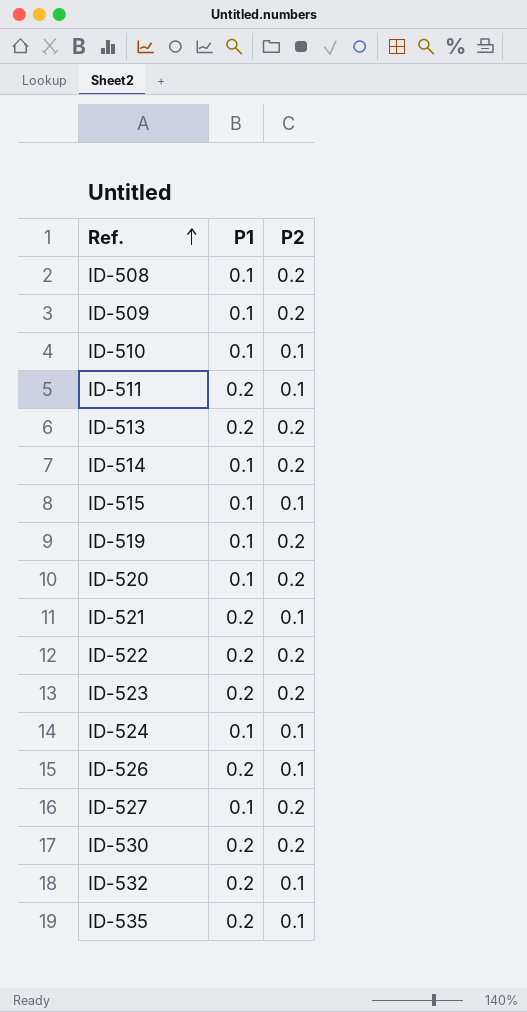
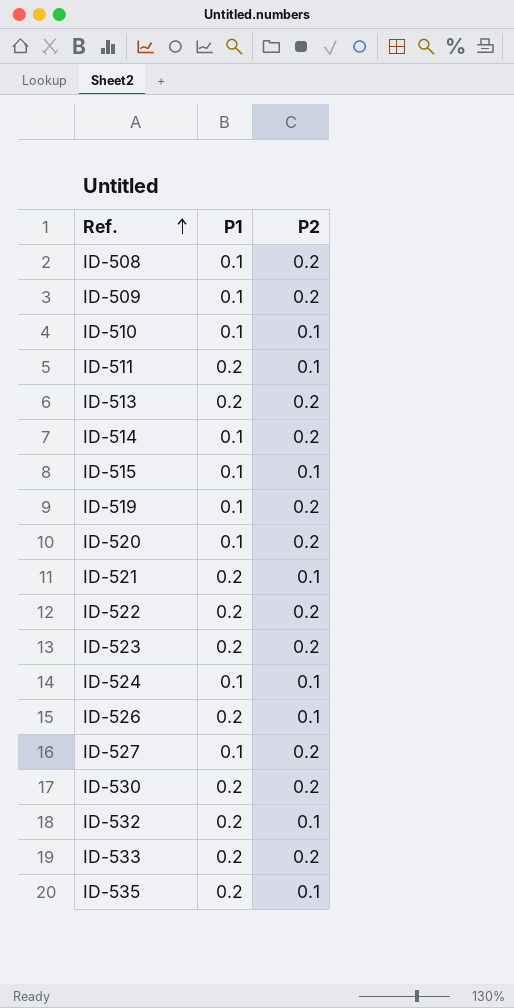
row ID-533: none -> 0.2 | 0.2

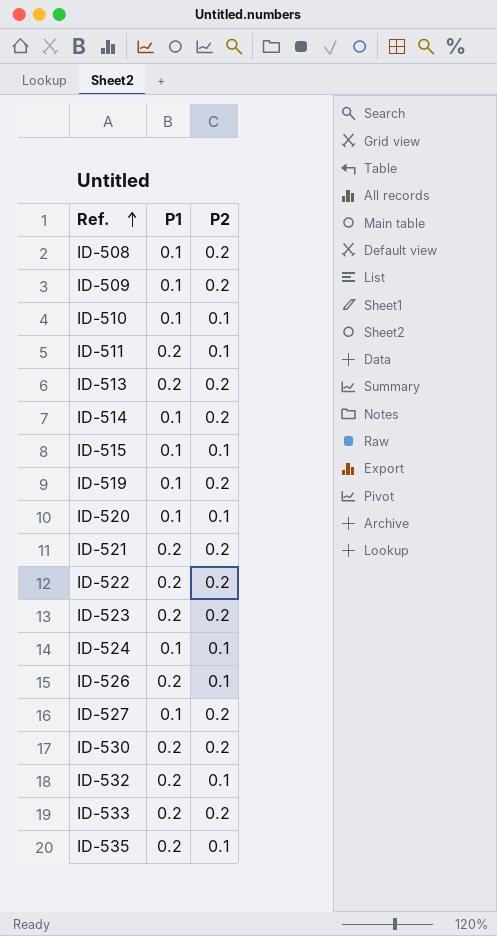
ID-520 | P2: 0.2 -> 0.1
ID-521 | P2: 0.1 -> 0.2

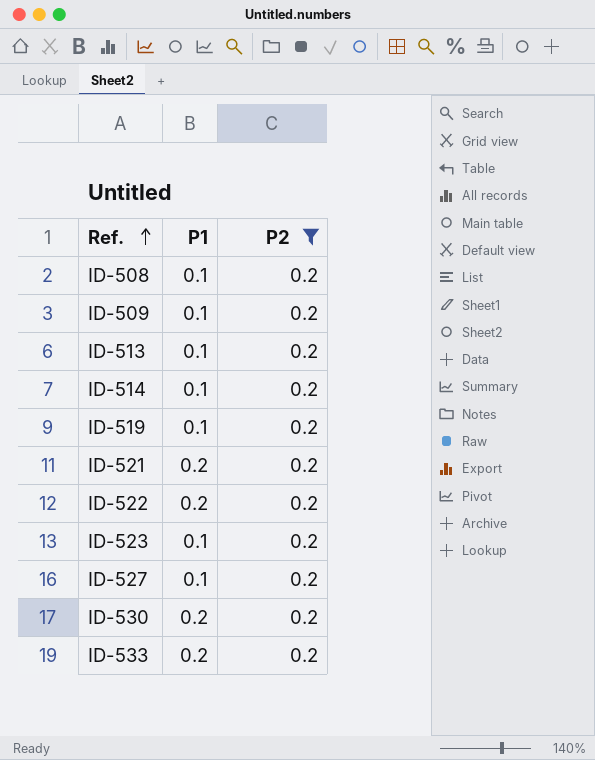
filter: none -> P2 = 0.2
ID-513 | P1: 0.2 -> 0.1
ID-523 | P1: 0.2 -> 0.1

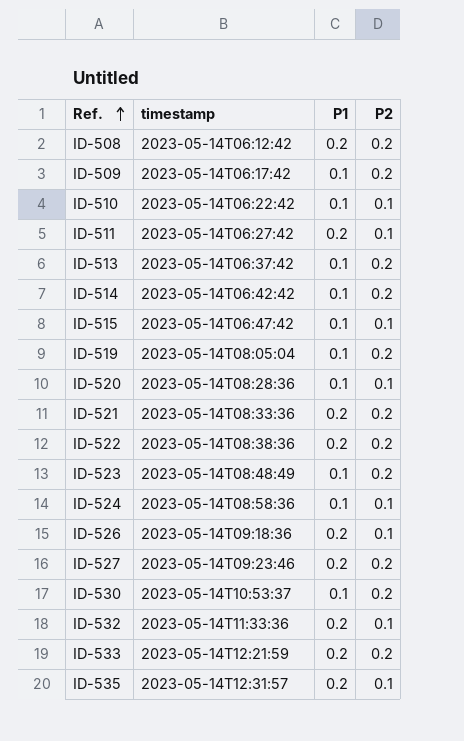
filter: P2 = 0.2 -> none
column timestamp | position: none -> 2
ID-508 | P1: 0.1 -> 0.2
ID-527 | P1: 0.1 -> 0.2
ID-530 | P1: 0.2 -> 0.1

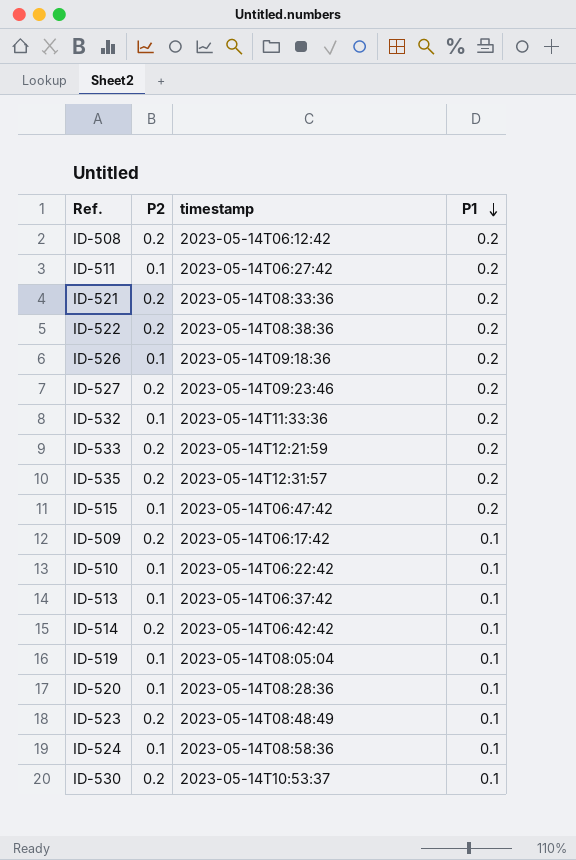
row order: Ref. ascending -> P1 descending
column P2 | position: 4 -> 2
ID-535 | P2: 0.1 -> 0.2
ID-515 | P1: 0.1 -> 0.2
ID-513 | P2: 0.2 -> 0.1
ID-519 | P2: 0.2 -> 0.1

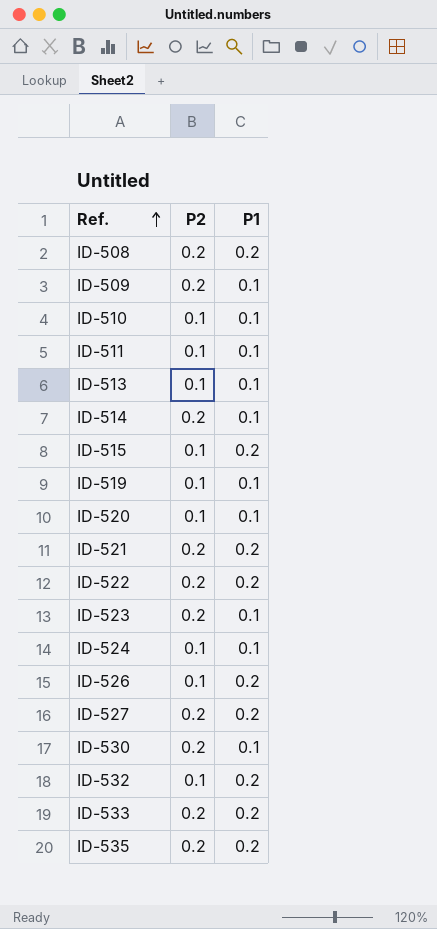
row order: P1 descending -> Ref. ascending
column timestamp | position: 3 -> none
ID-511 | P1: 0.2 -> 0.1

